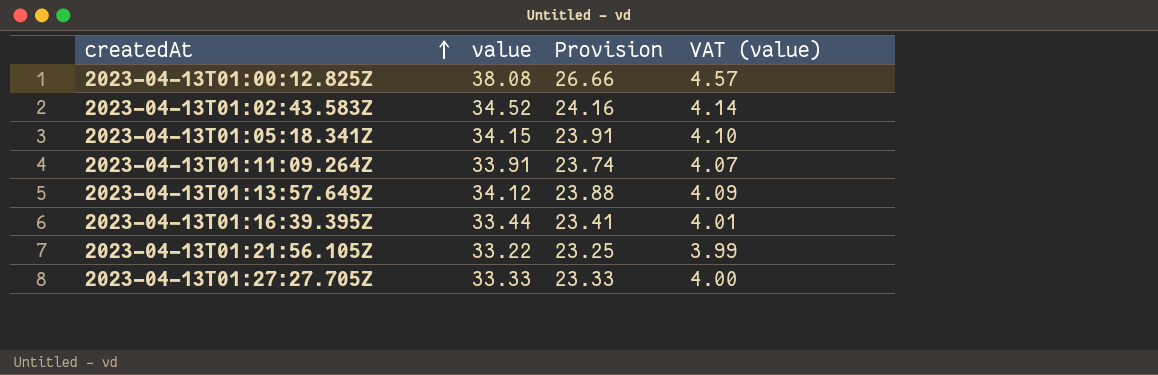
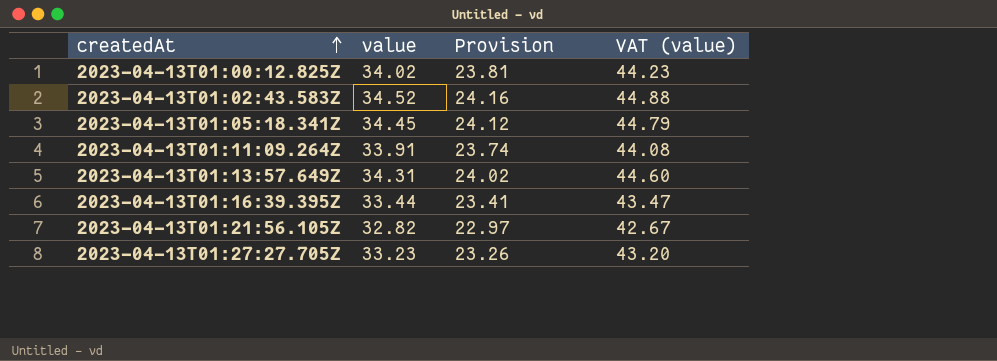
column VAT (value) | formula: [value] * 0.12 -> [value] * 1.3
2023-04-13T01:00:12.825Z | value: 38.08 -> 34.02
2023-04-13T01:00:12.825Z | Provision: 26.66 -> 23.81
2023-04-13T01:05:18.341Z | value: 34.15 -> 34.45
2023-04-13T01:05:18.341Z | Provision: 23.91 -> 24.12
2023-04-13T01:13:57.649Z | value: 34.12 -> 34.31
2023-04-13T01:13:57.649Z | Provision: 23.88 -> 24.02
2023-04-13T01:21:56.105Z | value: 33.22 -> 32.82
2023-04-13T01:21:56.105Z | Provision: 23.25 -> 22.97
2023-04-13T01:27:27.705Z | value: 33.33 -> 33.23
2023-04-13T01:27:27.705Z | Provision: 23.33 -> 23.26

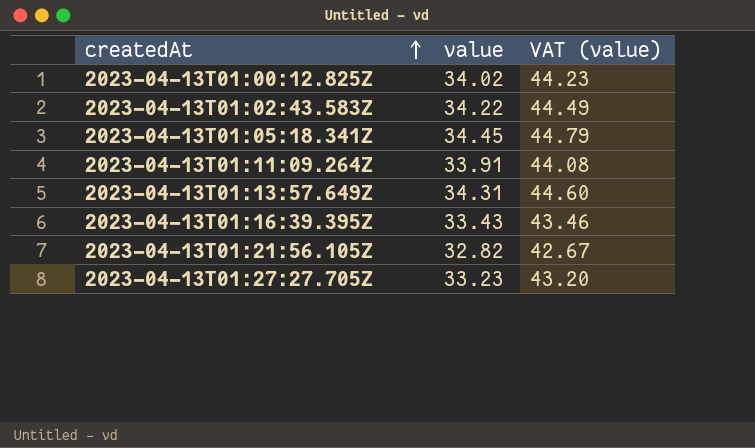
column Provision | formula: [value] * 0.7 -> none
2023-04-13T01:02:43.583Z | value: 34.52 -> 34.22
2023-04-13T01:02:43.583Z | VAT (value): 44.88 -> 44.49
2023-04-13T01:16:39.395Z | value: 33.44 -> 33.43
2023-04-13T01:16:39.395Z | VAT (value): 43.47 -> 43.46

